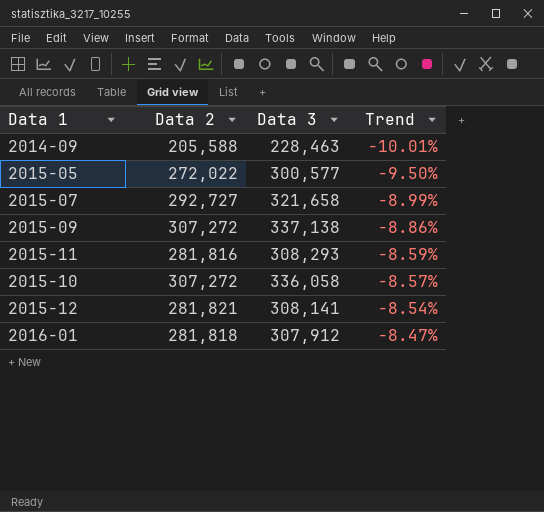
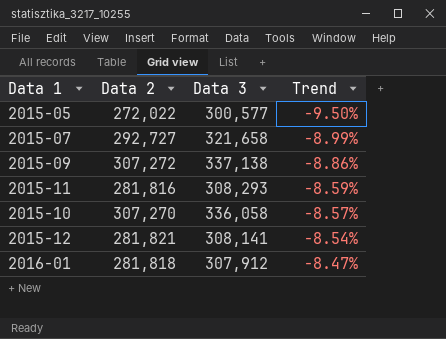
row 2014-09: 205,588 | 228,463 | -10.01% -> none
2015-10 | Data 2: 307,272 -> 307,270

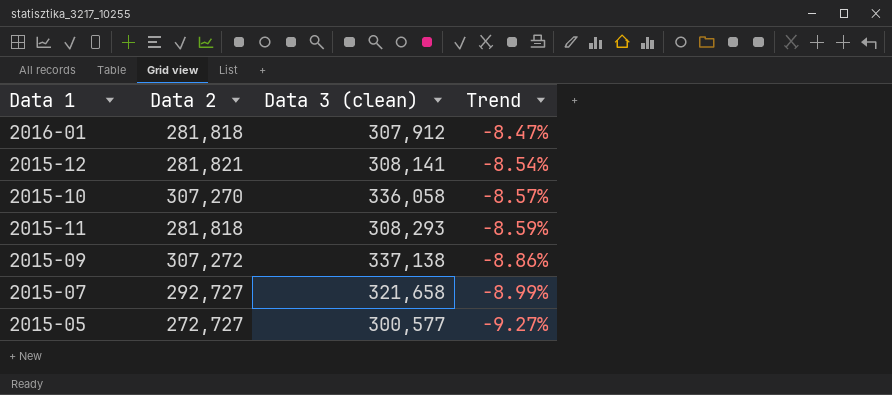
row order: Trend ascending -> Trend descending
column name: Data 3 -> Data 3 (clean)
2015-11 | Data 2: 281,816 -> 281,818
2015-05 | Data 2: 272,022 -> 272,727
2015-05 | Trend: -9.50% -> -9.27%

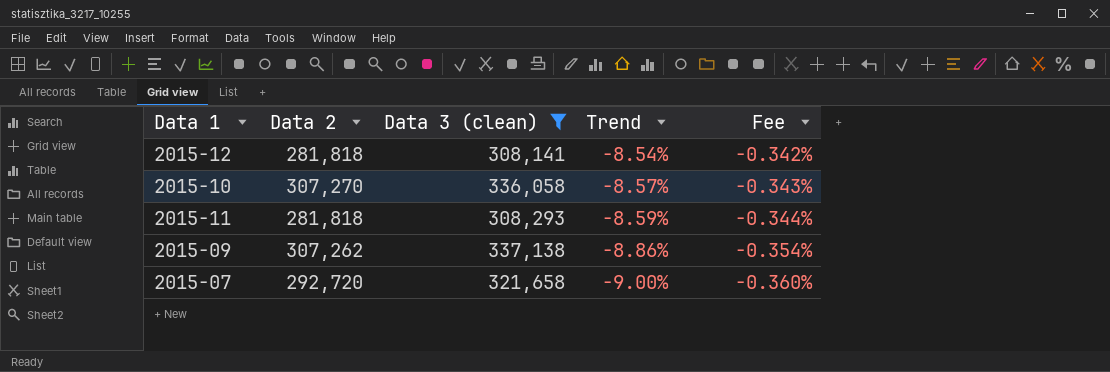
filter: none -> Data 3 (clean) >= 308,141
column Fee | formula: none -> [Trend] * 0.04
2015-12 | Data 2: 281,821 -> 281,818
2015-09 | Data 2: 307,272 -> 307,262
2015-07 | Data 2: 292,727 -> 292,720
2015-07 | Trend: -8.99% -> -9.00%

